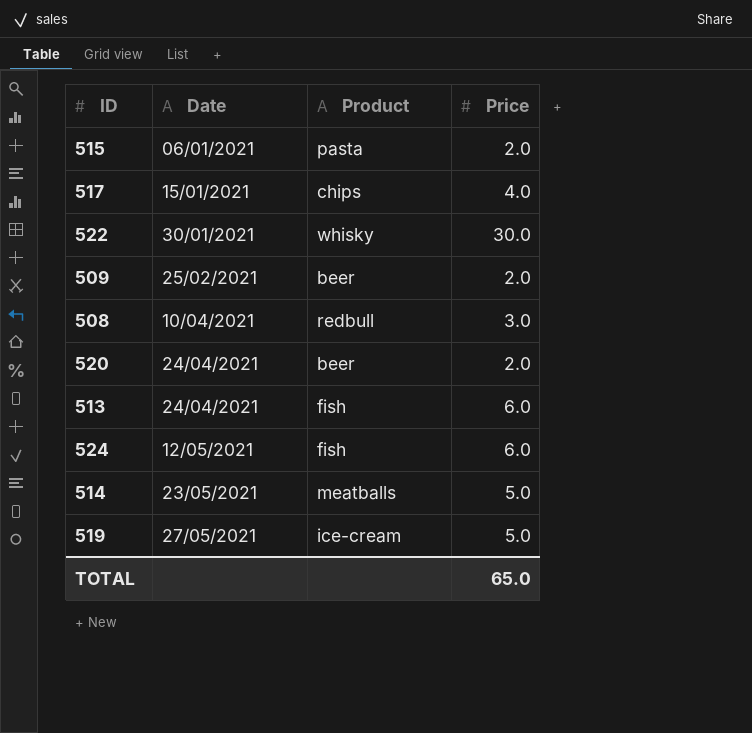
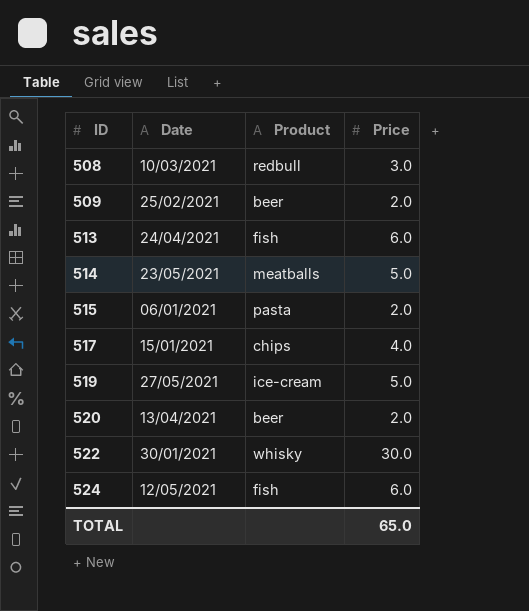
row order: Date ascending -> ID ascending
508 | Date: 10/04/2021 -> 10/03/2021
520 | Date: 24/04/2021 -> 13/04/2021

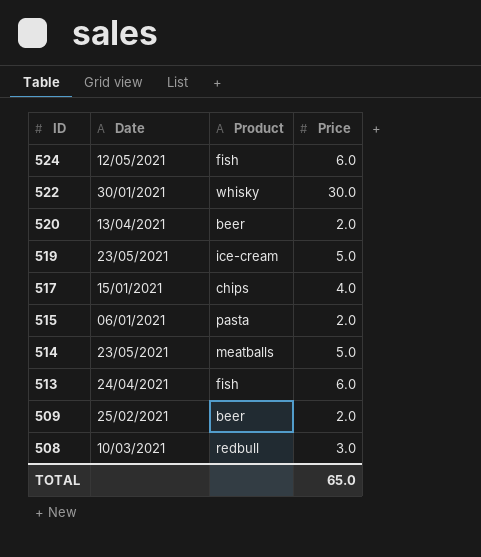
row order: ID ascending -> ID descending
519 | Date: 27/05/2021 -> 23/05/2021

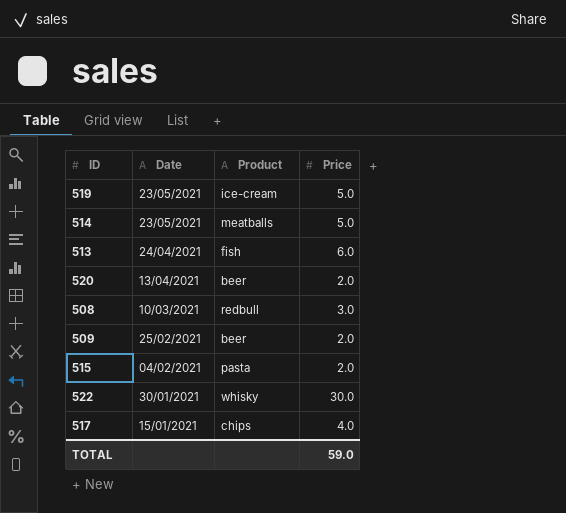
row order: ID descending -> Date descending
row 524: 12/05/2021 | fish | 6.0 -> none
515 | Date: 06/01/2021 -> 04/02/2021
TOTAL | Price: 65.0 -> 59.0

